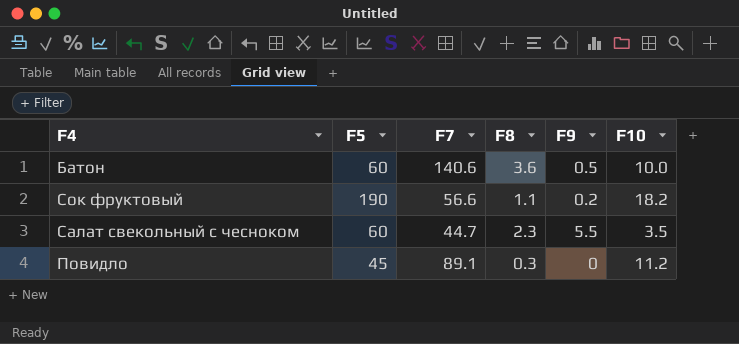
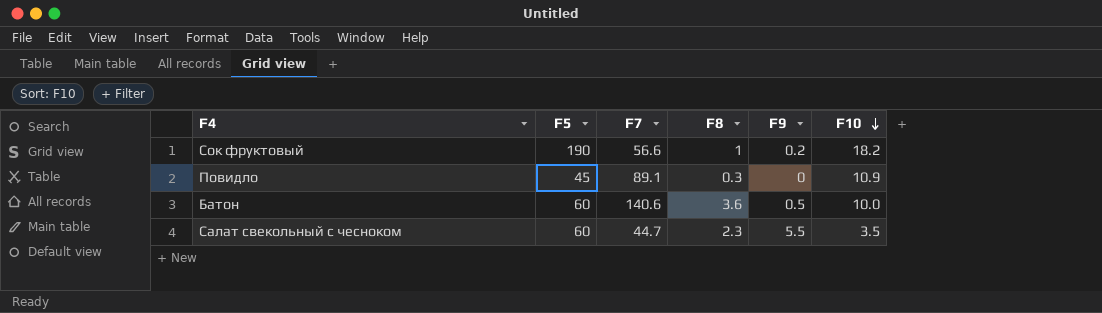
row order: none -> F10 descending
Сок фруктовый | F8: 1.1 -> 1
Повидло | F10: 11.2 -> 10.9

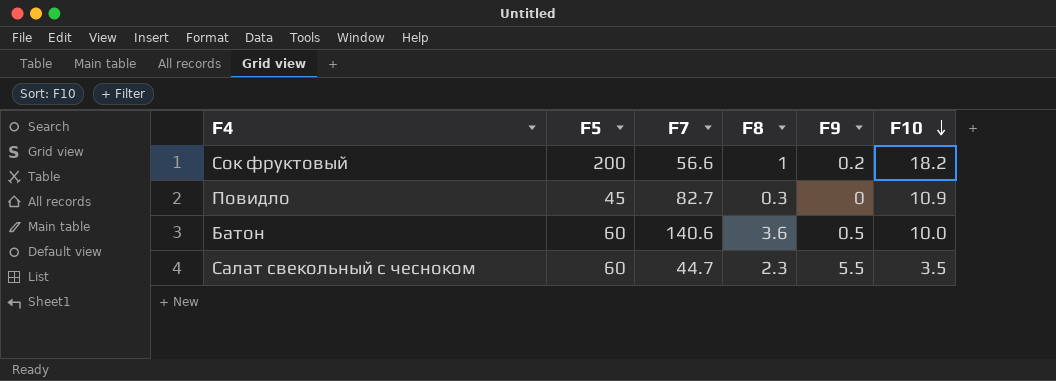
Сок фруктовый | F5: 190 -> 200
Повидло | F7: 89.1 -> 82.7

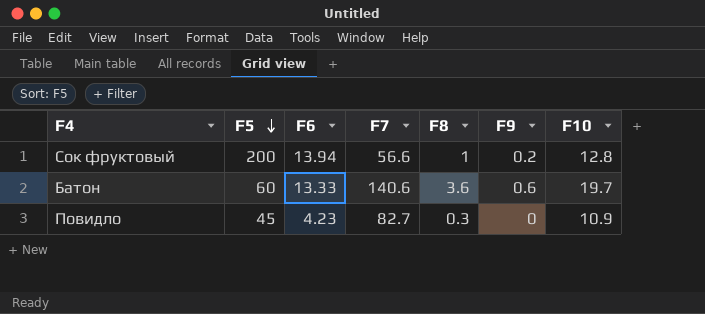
row order: F10 descending -> F5 descending
column F6 | position: none -> 3
row Салат свекольный с чесноком: 60 | 44.7 | 2.3 | 5.5 | 3.5 -> none
Сок фруктовый | F10: 18.2 -> 12.8
Батон | F9: 0.5 -> 0.6
Батон | F10: 10.0 -> 19.7

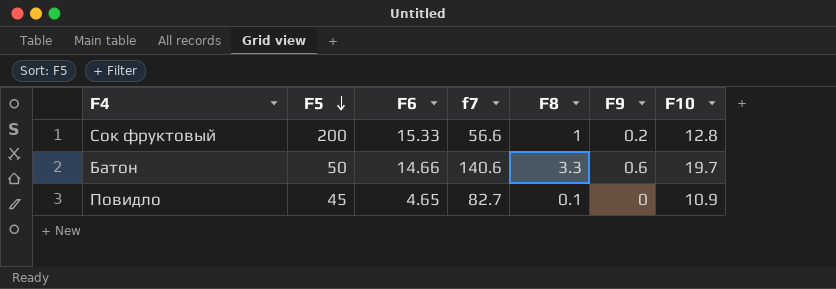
column name: F7 -> f7
Сок фруктовый | F6: 13.94 -> 15.33
Батон | F5: 60 -> 50
Батон | F6: 13.33 -> 14.66
Батон | F8: 3.6 -> 3.3
Повидло | F6: 4.23 -> 4.65
Повидло | F8: 0.3 -> 0.1

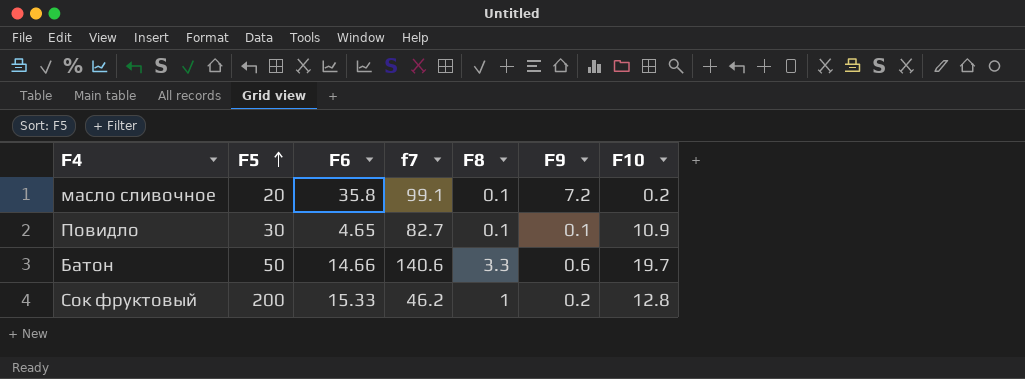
row order: F5 descending -> F5 ascending
row масло сливочное: none -> 20 | 35.8 | 99.1 | 0.1 | 7.2 | 0.2
Повидло | F5: 45 -> 30
Повидло | F9: 0 -> 0.1
Сок фруктовый | f7: 56.6 -> 46.2

